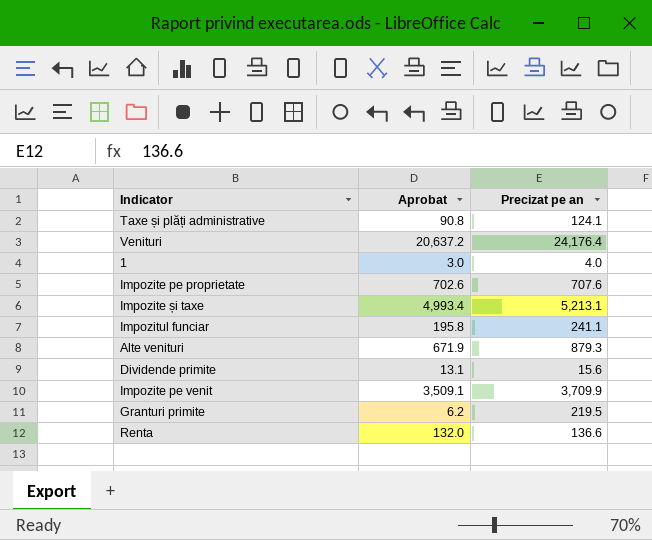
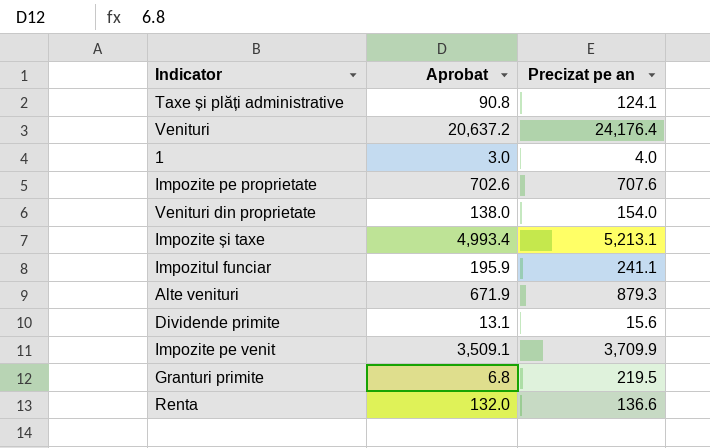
row Venituri din proprietate: none -> 138.0 | 154.0
Impozitul funciar | Aprobat: 195.8 -> 195.9
Granturi primite | Aprobat: 6.2 -> 6.8

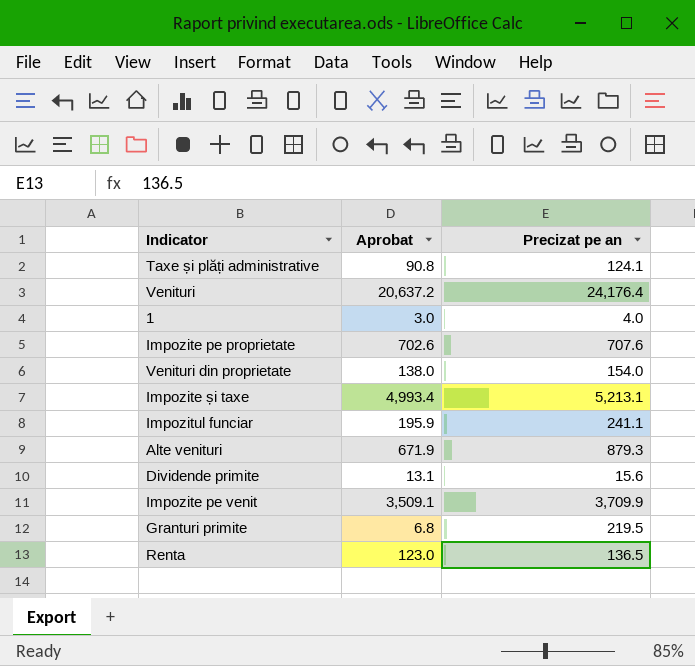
Renta | Aprobat: 132.0 -> 123.0
Renta | Precizat pe an: 136.6 -> 136.5

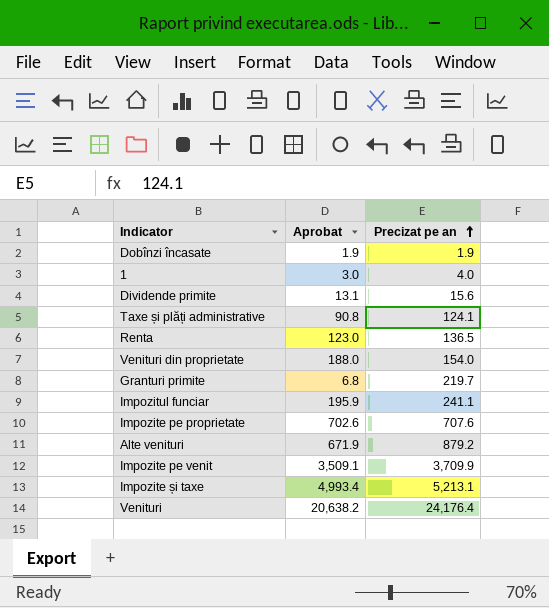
row order: none -> Precizat pe an ascending
row Dobînzi încasate: none -> 1.9 | 1.9
Venituri din proprietate | Aprobat: 138.0 -> 188.0
Granturi primite | Precizat pe an: 219.5 -> 219.7
Alte venituri | Precizat pe an: 879.3 -> 879.2
Venituri | Aprobat: 20,637.2 -> 20,638.2

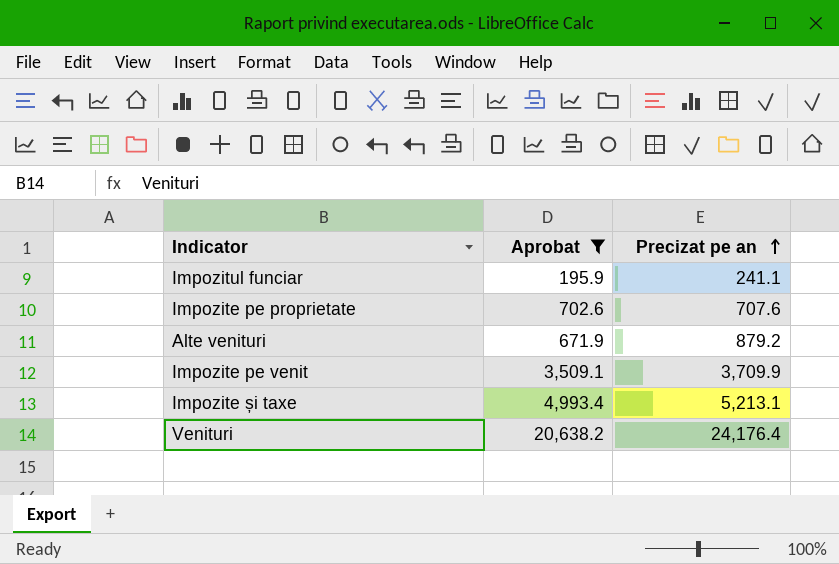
filter: none -> Aprobat >= 195.9

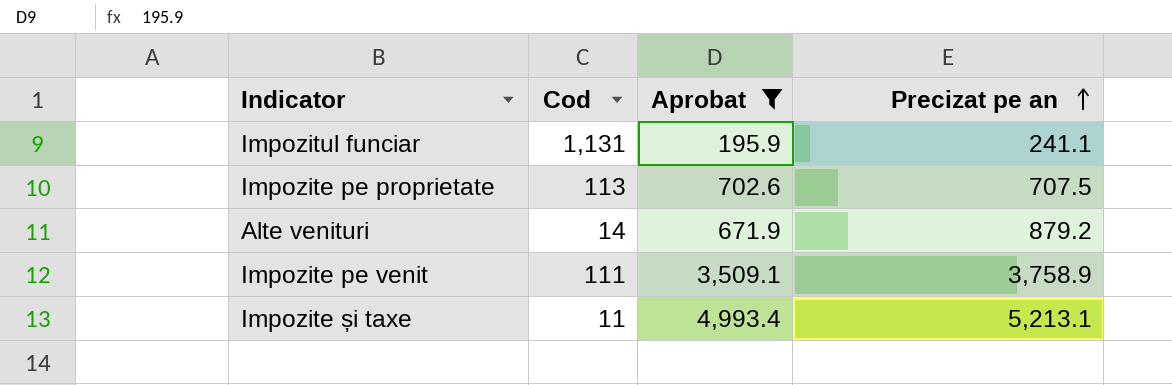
column Cod | position: none -> 2
row Venituri: 20,638.2 | 24,176.4 -> none
Impozite pe proprietate | Precizat pe an: 707.6 -> 707.5
Impozite pe venit | Precizat pe an: 3,709.9 -> 3,758.9

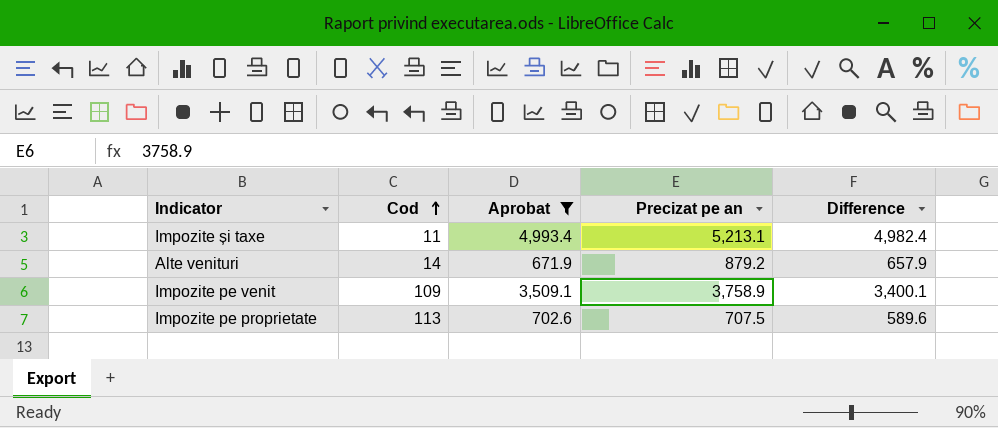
row order: Precizat pe an ascending -> Cod ascending
column Difference | formula: none -> [Aprobat] - [Cod]
row Impozitul funciar: 1,131 | 195.9 | 241.1 -> none
Impozite pe venit | Cod: 111 -> 109

